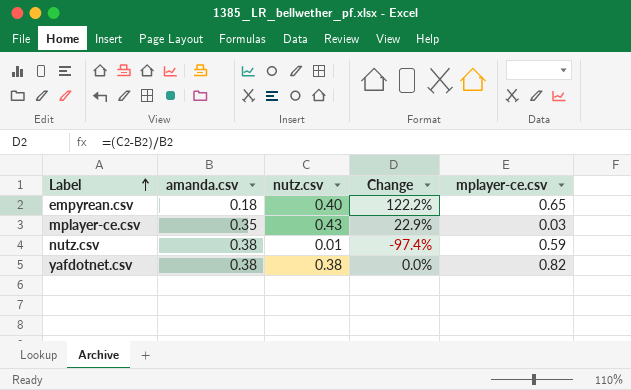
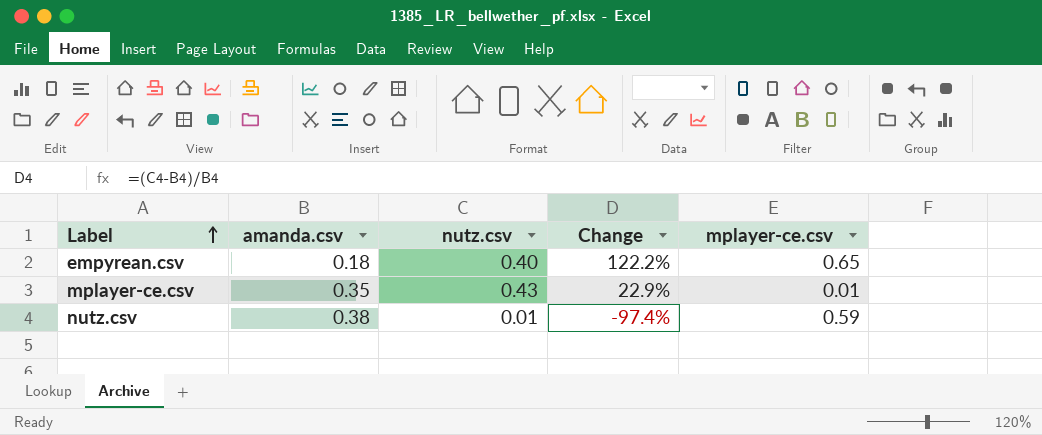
row yafdotnet.csv: 0.38 | 0.38 | 0.0% | 0.82 -> none
mplayer-ce.csv | mplayer-ce.csv: 0.03 -> 0.01

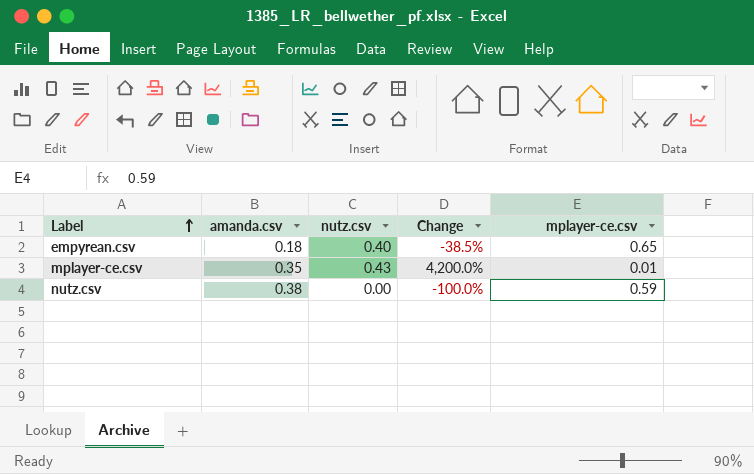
column Change | formula: ([nutz.csv] - [amanda.csv]) / [amanda.csv] -> ([nutz.csv] - [mplayer-ce.csv]) / [mplayer-ce.csv]
nutz.csv | nutz.csv: 0.01 -> 0.00

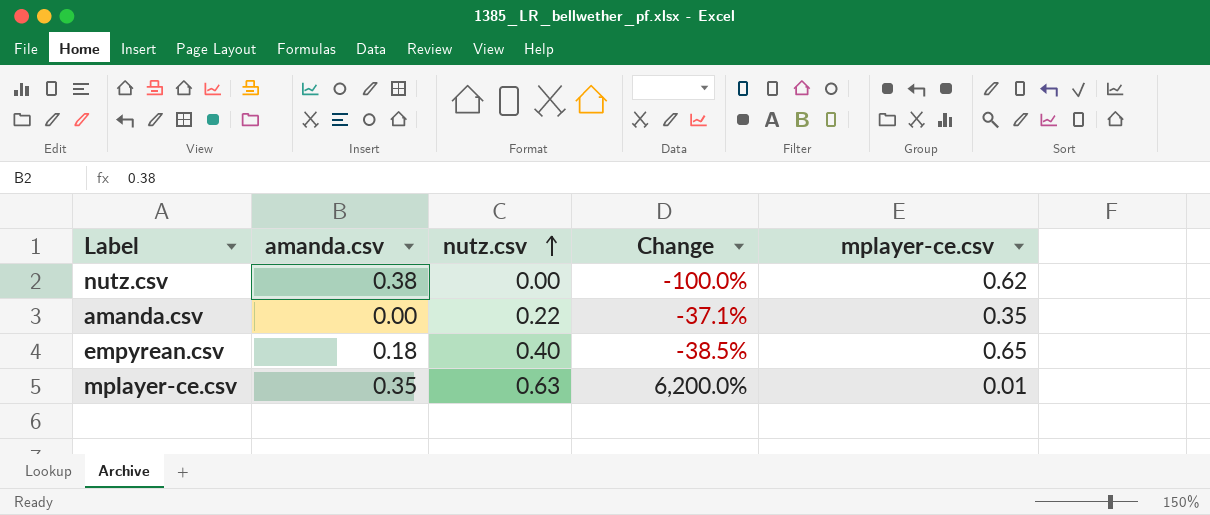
row order: Label ascending -> nutz.csv ascending
nutz.csv | mplayer-ce.csv: 0.59 -> 0.62
row amanda.csv: none -> 0.00 | 0.22 | -37.1% | 0.35
mplayer-ce.csv | nutz.csv: 0.43 -> 0.63
mplayer-ce.csv | Change: 4,200.0% -> 6,200.0%

